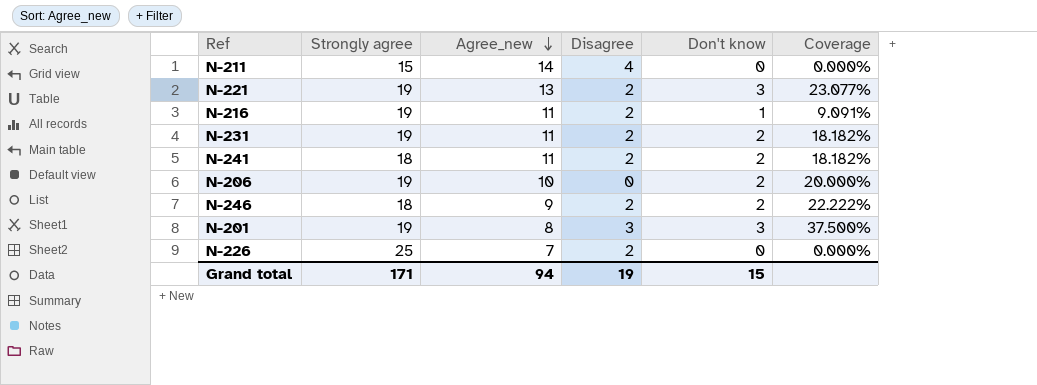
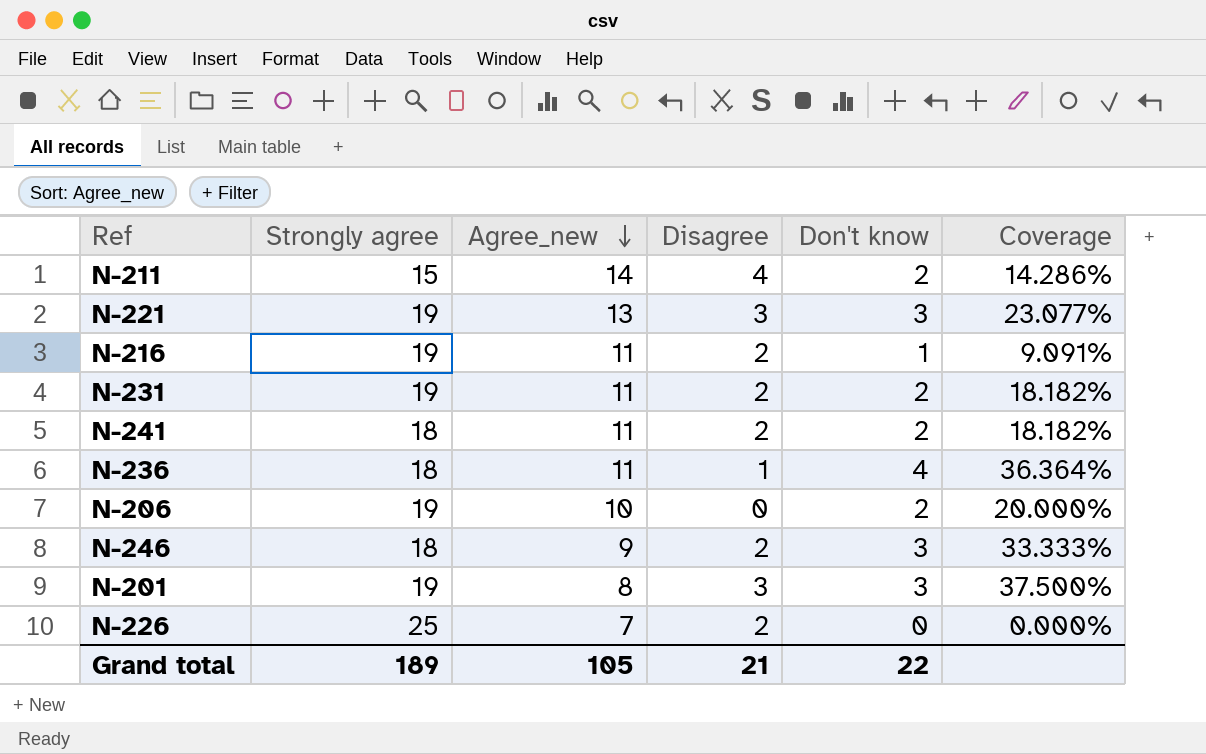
N-211 | Don't know: 0 -> 2
N-211 | Coverage: 0.000% -> 14.286%
N-221 | Disagree: 2 -> 3
row N-236: none -> 18 | 11 | 1 | 4 | 36.364%
N-246 | Don't know: 2 -> 3
N-246 | Coverage: 22.222% -> 33.333%
Grand total | Strongly agree: 171 -> 189
Grand total | Agree_new: 94 -> 105
Grand total | Disagree: 19 -> 21
Grand total | Don't know: 15 -> 22

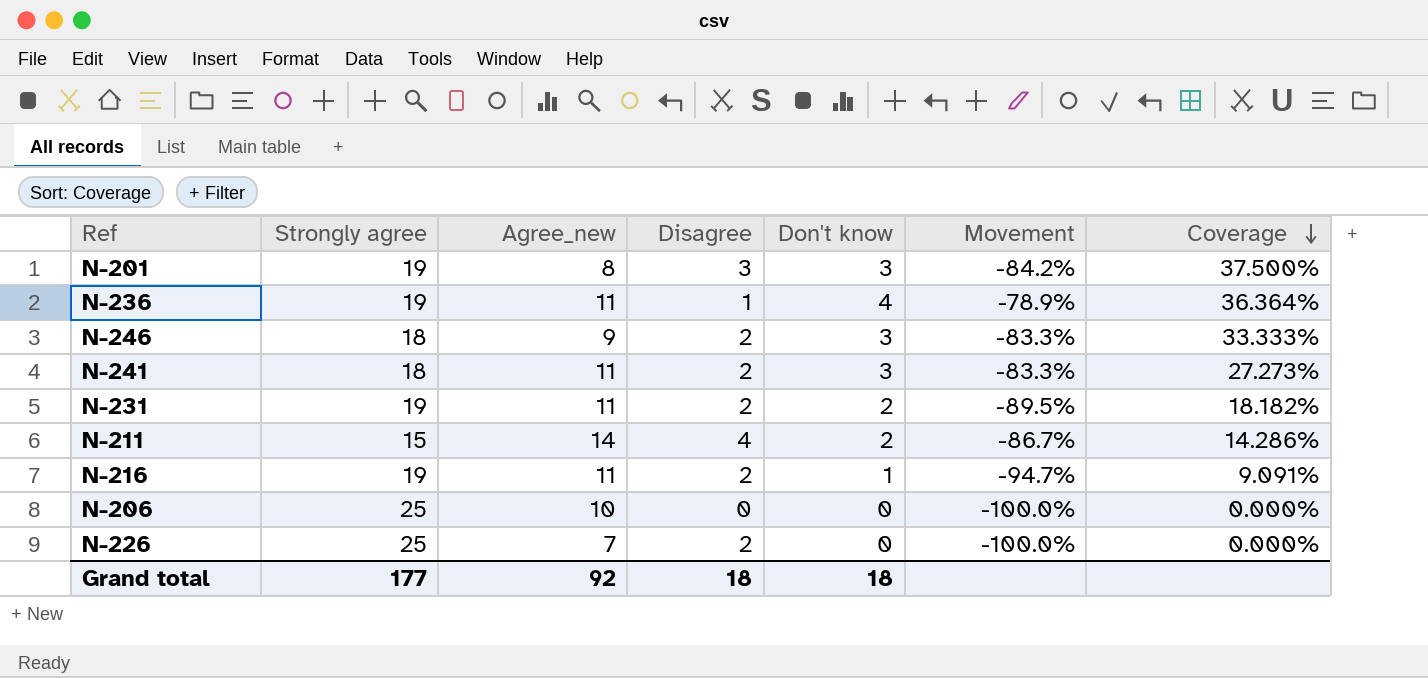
row order: Agree_new descending -> Coverage descending
column Movement | formula: none -> ([Don't know] - [Strongly agree]) / [Strongly agree]
row N-221: 19 | 13 | 3 | 3 | 23.077% -> none
N-236 | Strongly agree: 18 -> 19
N-241 | Don't know: 2 -> 3
N-241 | Coverage: 18.182% -> 27.273%
N-206 | Strongly agree: 19 -> 25
N-206 | Don't know: 2 -> 0
N-206 | Coverage: 20.000% -> 0.000%
Grand total | Strongly agree: 189 -> 177
Grand total | Agree_new: 105 -> 92
Grand total | Disagree: 21 -> 18
Grand total | Don't know: 22 -> 18

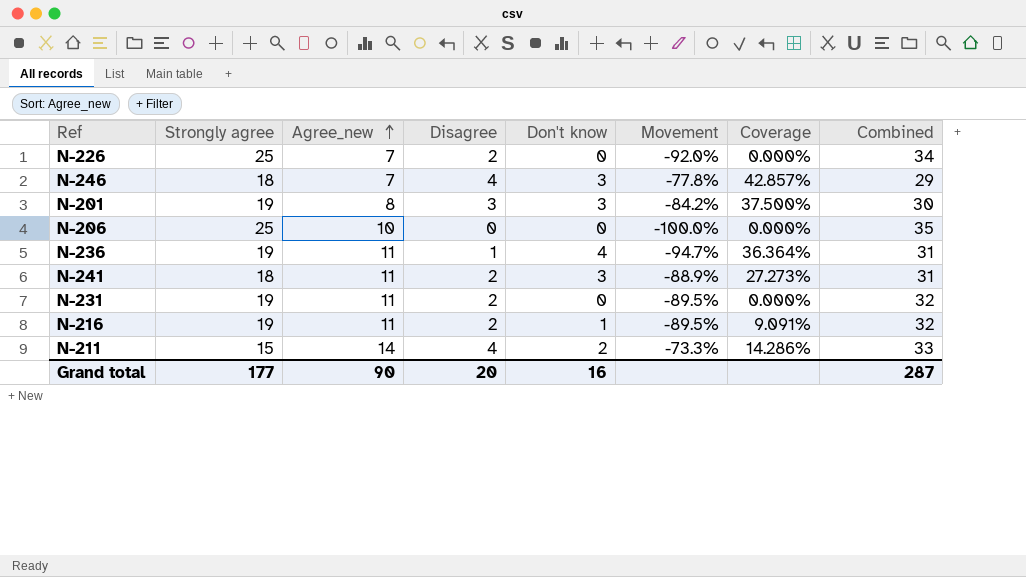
row order: Coverage descending -> Agree_new ascending
column Movement | formula: ([Don't know] - [Strongly agree]) / [Strongly agree] -> ([Disagree] - [Strongly agree]) / [Strongly agree]
column Combined | formula: none -> [Strongly agree] + [Agree_new] + [Disagree]
N-246 | Agree_new: 9 -> 7
N-246 | Disagree: 2 -> 4
N-246 | Coverage: 33.333% -> 42.857%
N-231 | Don't know: 2 -> 0
N-231 | Coverage: 18.182% -> 0.000%
Grand total | Agree_new: 92 -> 90
Grand total | Disagree: 18 -> 20
Grand total | Don't know: 18 -> 16

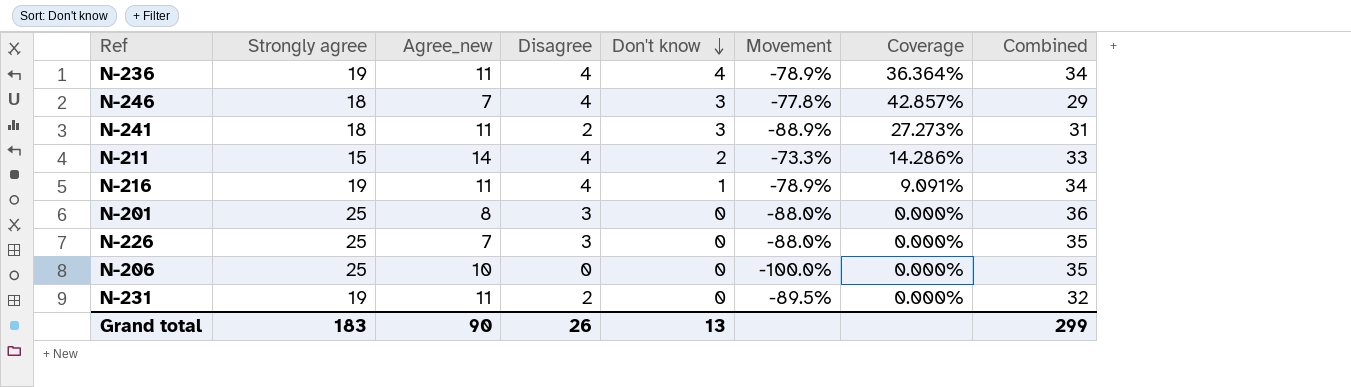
row order: Agree_new ascending -> Don't know descending
N-236 | Disagree: 1 -> 4
N-236 | Movement: -94.7% -> -78.9%
N-236 | Combined: 31 -> 34
N-216 | Disagree: 2 -> 4
N-216 | Movement: -89.5% -> -78.9%
N-216 | Combined: 32 -> 34
N-201 | Strongly agree: 19 -> 25
N-201 | Don't know: 3 -> 0
N-201 | Movement: -84.2% -> -88.0%
N-201 | Coverage: 37.500% -> 0.000%
N-201 | Combined: 30 -> 36
N-226 | Disagree: 2 -> 3
N-226 | Movement: -92.0% -> -88.0%
N-226 | Combined: 34 -> 35
Grand total | Strongly agree: 177 -> 183
Grand total | Disagree: 20 -> 26
Grand total | Don't know: 16 -> 13
Grand total | Combined: 287 -> 299

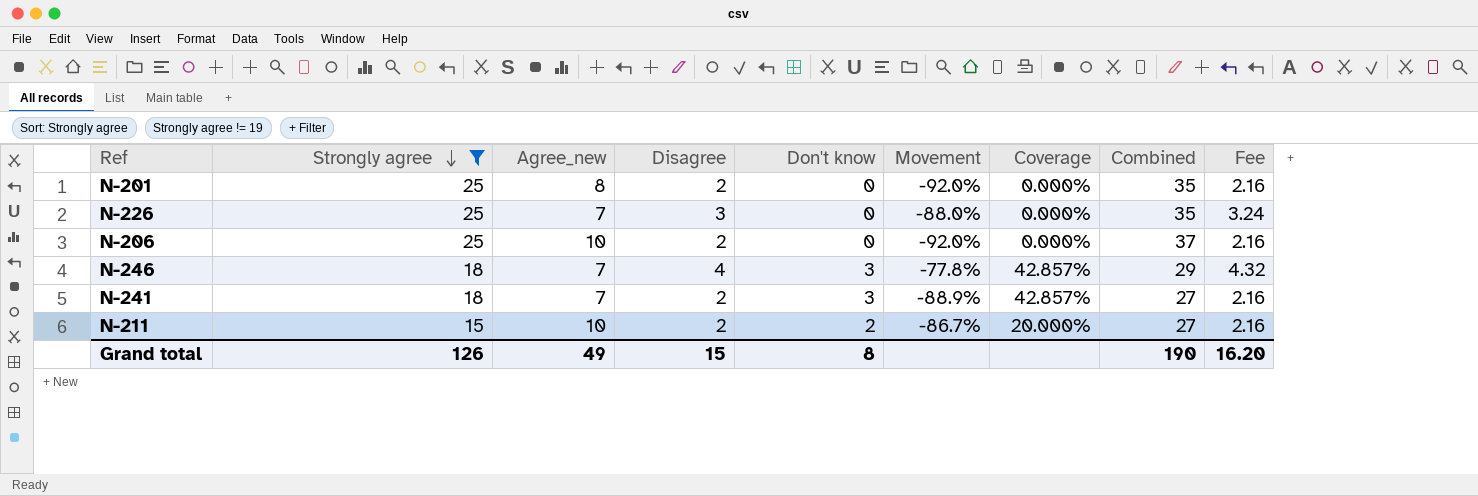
filter: none -> Strongly agree != 19
row order: Don't know descending -> Strongly agree descending
column Fee | formula: none -> [Disagree] * 1.08
N-201 | Disagree: 3 -> 2
N-201 | Movement: -88.0% -> -92.0%
N-201 | Combined: 36 -> 35
N-206 | Disagree: 0 -> 2
N-206 | Movement: -100.0% -> -92.0%
N-206 | Combined: 35 -> 37
N-241 | Agree_new: 11 -> 7
N-241 | Coverage: 27.273% -> 42.857%
N-241 | Combined: 31 -> 27
N-211 | Agree_new: 14 -> 10
N-211 | Disagree: 4 -> 2
N-211 | Movement: -73.3% -> -86.7%
N-211 | Coverage: 14.286% -> 20.000%
N-211 | Combined: 33 -> 27
Grand total | Strongly agree: 183 -> 126
Grand total | Agree_new: 90 -> 49
Grand total | Disagree: 26 -> 15
Grand total | Don't know: 13 -> 8
Grand total | Combined: 299 -> 190

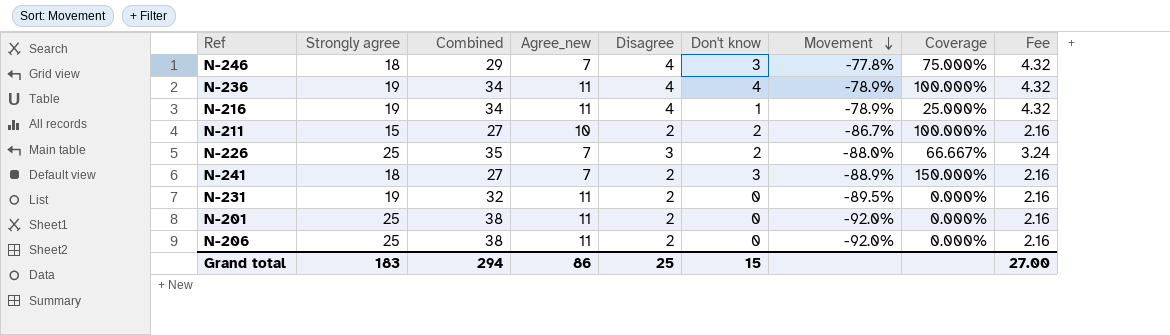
filter: Strongly agree != 19 -> none
row order: Strongly agree descending -> Movement descending
column Combined | position: 8 -> 3
column Coverage | formula: [Don't know] / [Agree_new] -> [Don't know] / [Disagree]
N-226 | Don't know: 0 -> 2
N-201 | Combined: 35 -> 38
N-201 | Agree_new: 8 -> 11
N-206 | Combined: 37 -> 38
N-206 | Agree_new: 10 -> 11
Grand total | Strongly agree: 126 -> 183
Grand total | Combined: 190 -> 294
Grand total | Agree_new: 49 -> 86
Grand total | Disagree: 15 -> 25
Grand total | Don't know: 8 -> 15
Grand total | Fee: 16.20 -> 27.00

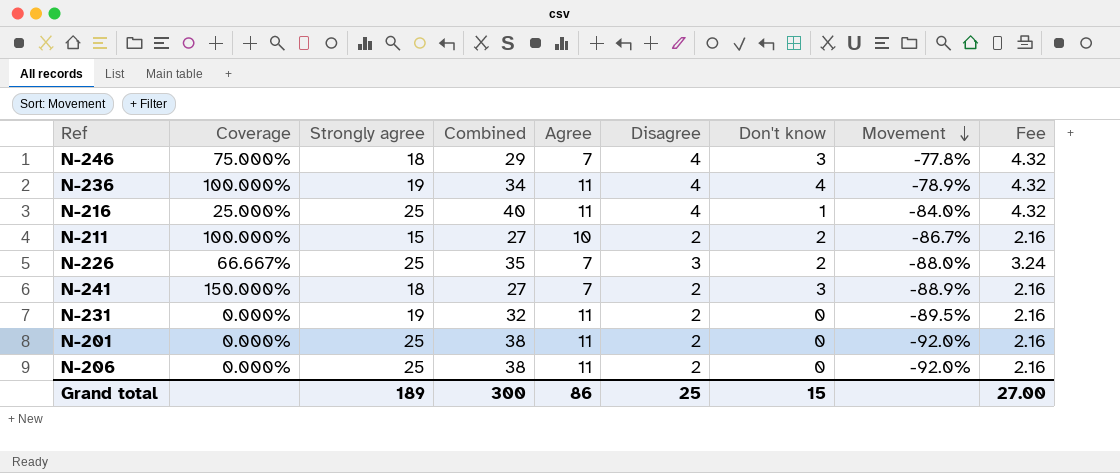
column Coverage | position: 8 -> 2
column name: Agree_new -> Agree
N-216 | Strongly agree: 19 -> 25
N-216 | Combined: 34 -> 40
N-216 | Movement: -78.9% -> -84.0%
Grand total | Strongly agree: 183 -> 189
Grand total | Combined: 294 -> 300

